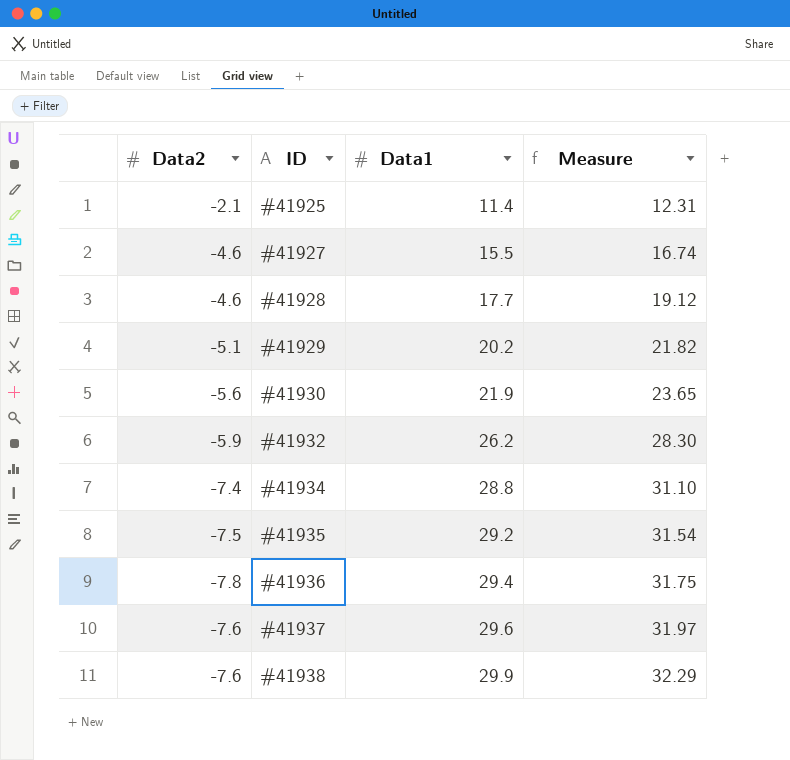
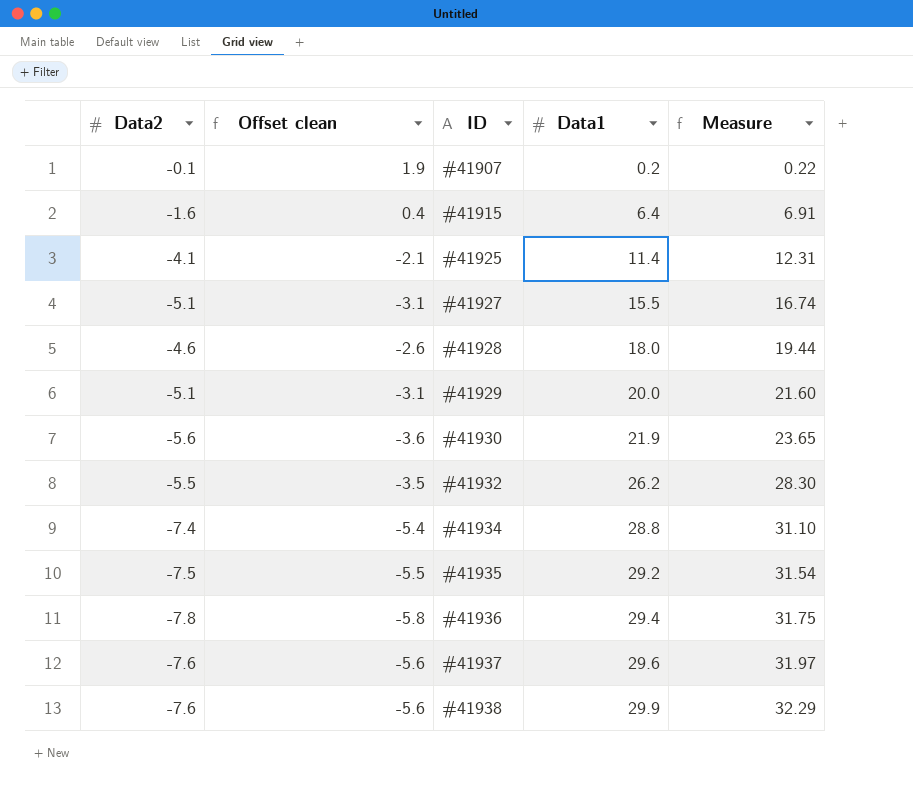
column Offset clean | formula: none -> [Data2] + 2
row #41907: none -> -0.1 | 1.9 | 0.2 | 0.22
row #41915: none -> -1.6 | 0.4 | 6.4 | 6.91
#41925 | Data2: -2.1 -> -4.1
#41927 | Data2: -4.6 -> -5.1
#41928 | Data1: 17.7 -> 18.0
#41928 | Measure: 19.12 -> 19.44
#41929 | Data1: 20.2 -> 20.0
#41929 | Measure: 21.82 -> 21.60
#41932 | Data2: -5.9 -> -5.5

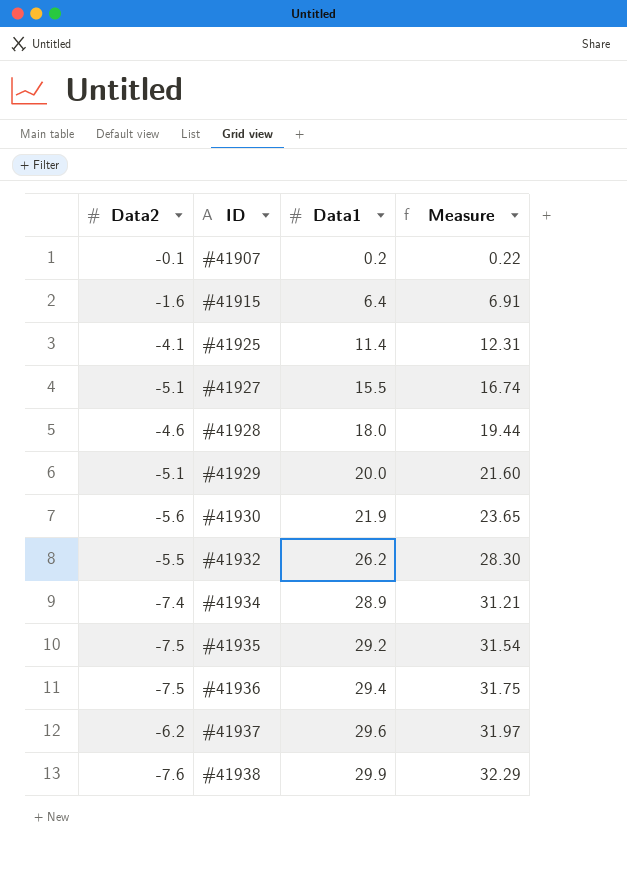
column Offset clean | formula: [Data2] + 2 -> none
#41934 | Data1: 28.8 -> 28.9
#41934 | Measure: 31.10 -> 31.21
#41936 | Data2: -7.8 -> -7.5
#41937 | Data2: -7.6 -> -6.2

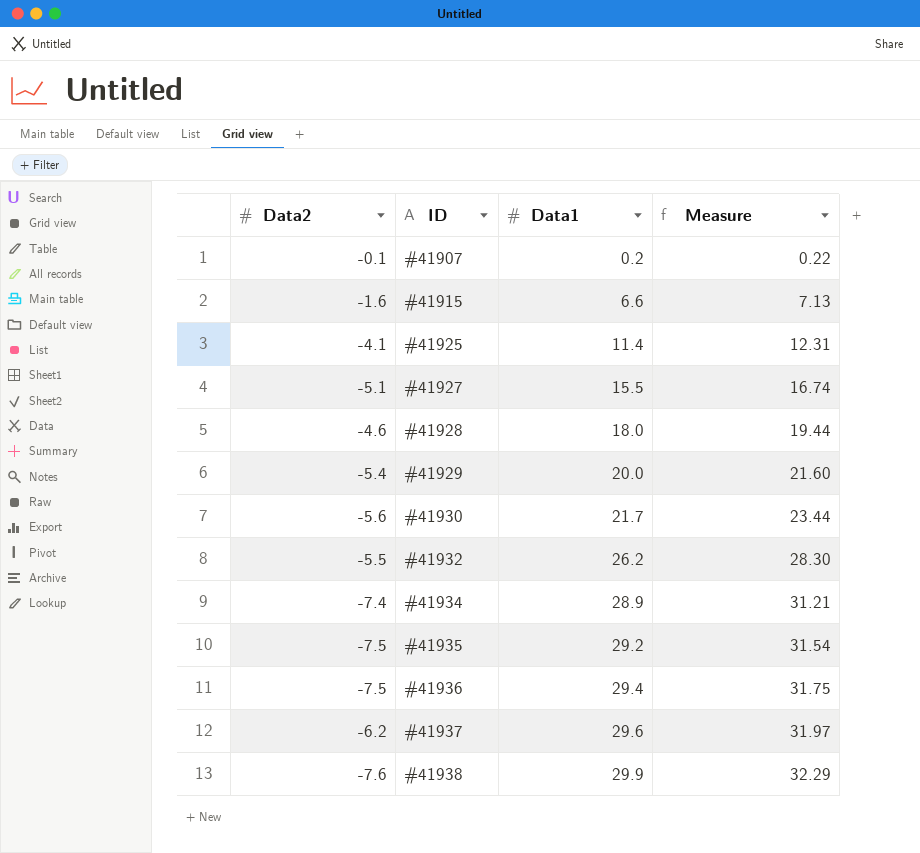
#41915 | Data1: 6.4 -> 6.6
#41915 | Measure: 6.91 -> 7.13
#41929 | Data2: -5.1 -> -5.4
#41930 | Data1: 21.9 -> 21.7
#41930 | Measure: 23.65 -> 23.44

